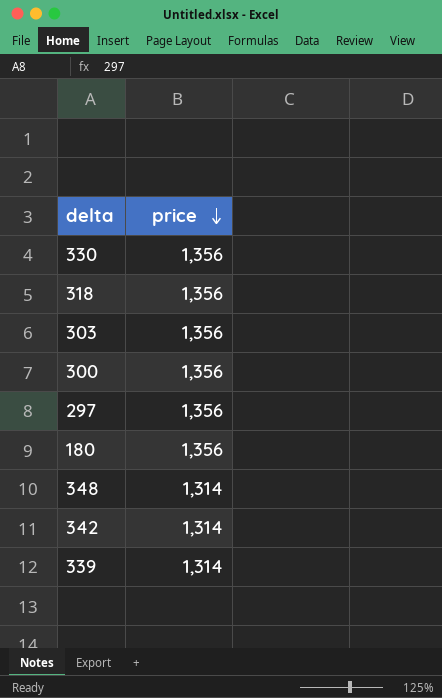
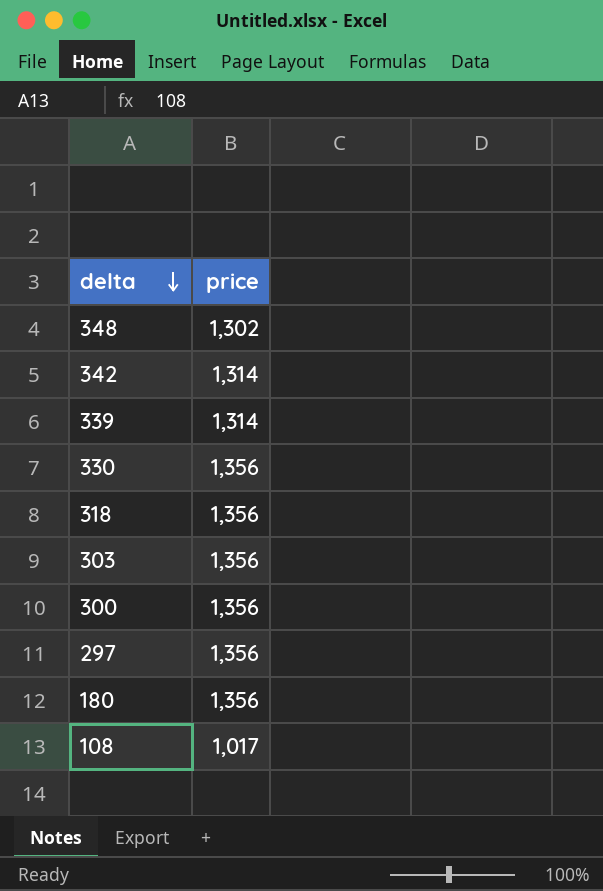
row order: price descending -> delta descending
348 | price: 1,314 -> 1,302
row 108: none -> 1,017

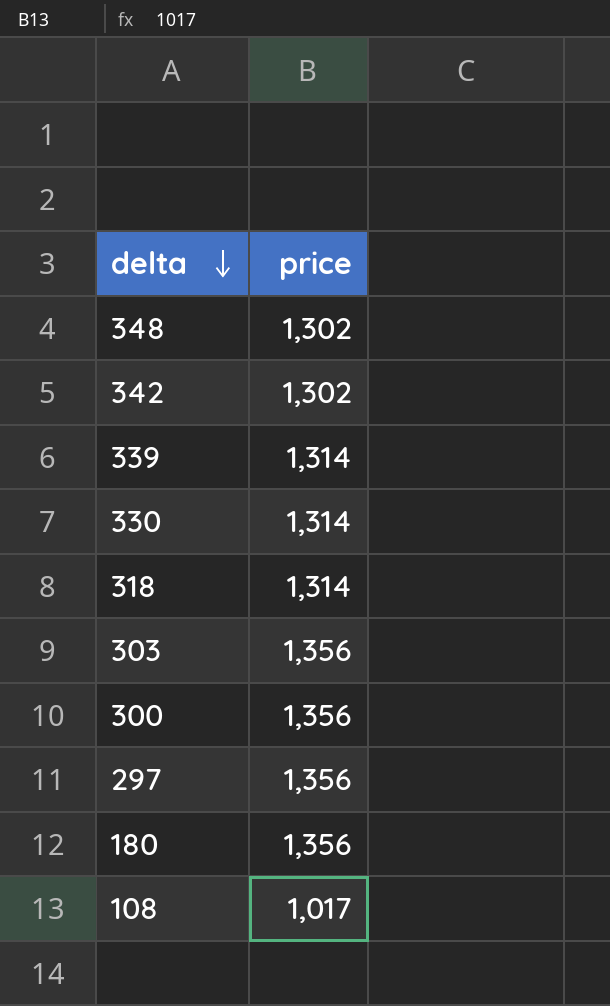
342 | price: 1,314 -> 1,302
330 | price: 1,356 -> 1,314
318 | price: 1,356 -> 1,314

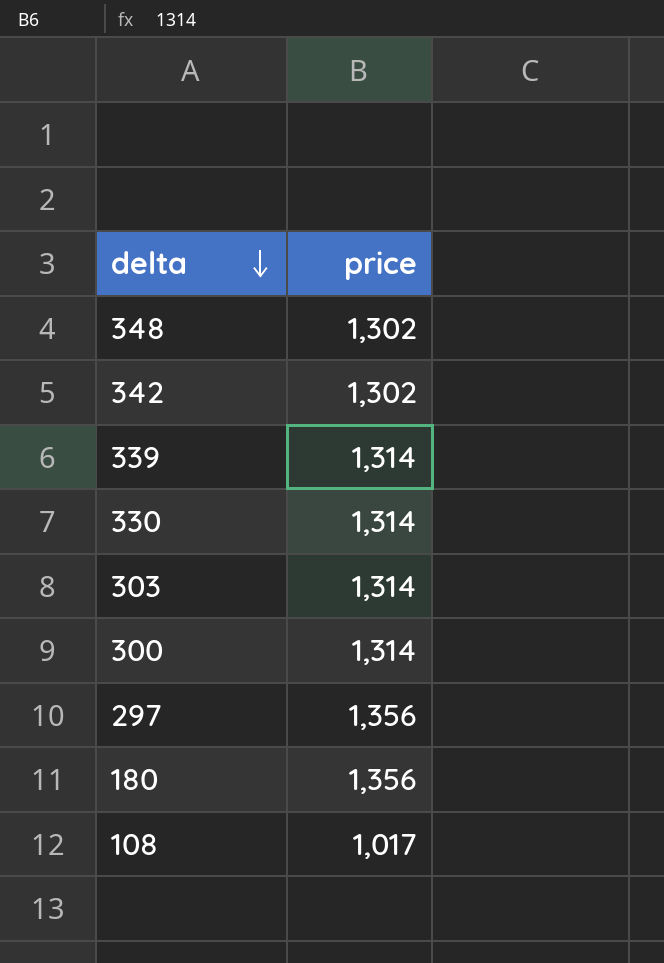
row 318: 1,314 -> none
303 | price: 1,356 -> 1,314
300 | price: 1,356 -> 1,314

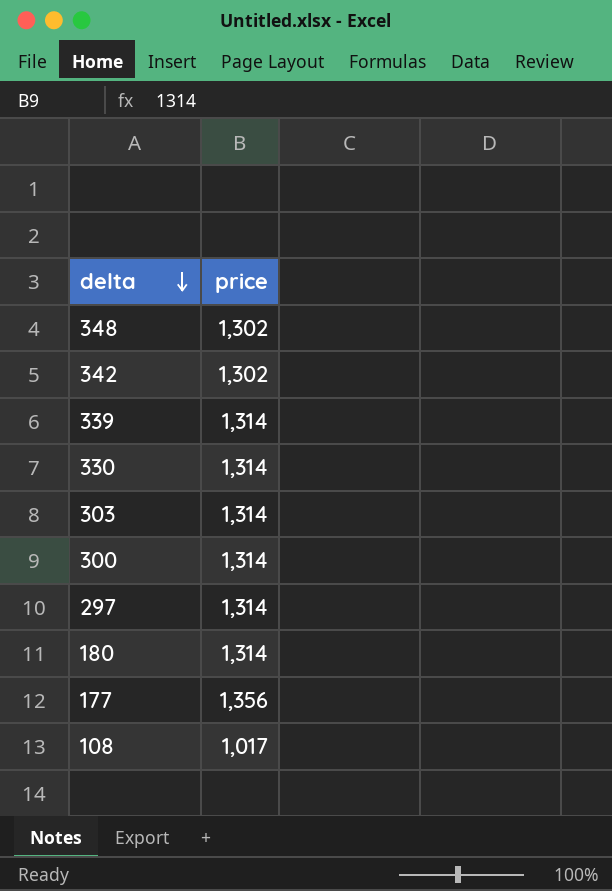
297 | price: 1,356 -> 1,314
180 | price: 1,356 -> 1,314
row 177: none -> 1,356

